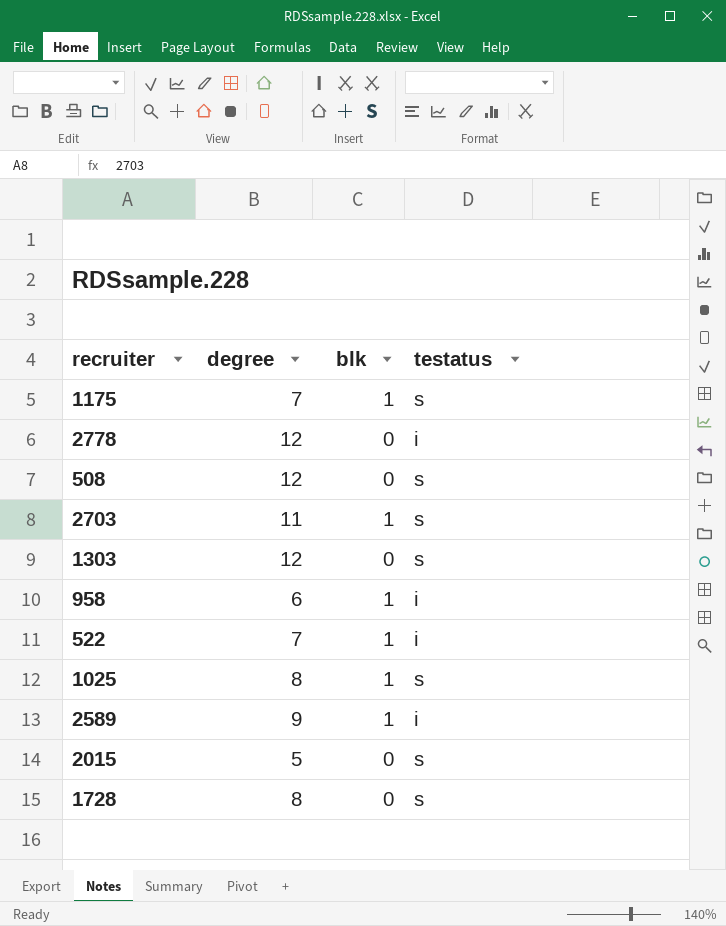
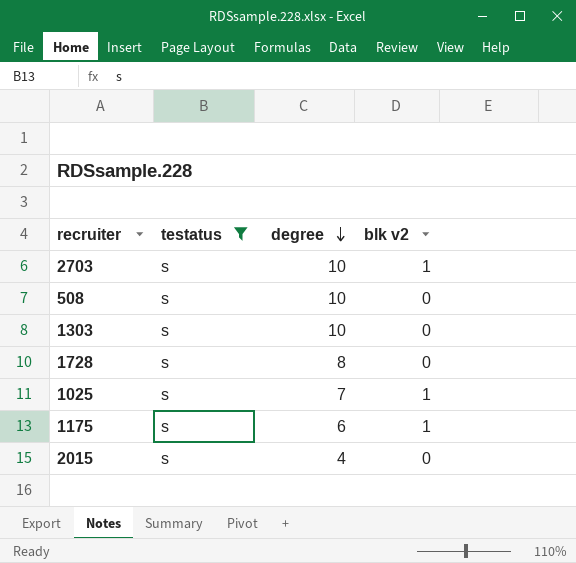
filter: none -> testatus = s
row order: none -> degree descending
column testatus | position: 4 -> 2
column name: blk -> blk v2
2703 | degree: 11 -> 10
508 | degree: 12 -> 10
1303 | degree: 12 -> 10
1025 | degree: 8 -> 7
1175 | degree: 7 -> 6
2015 | degree: 5 -> 4

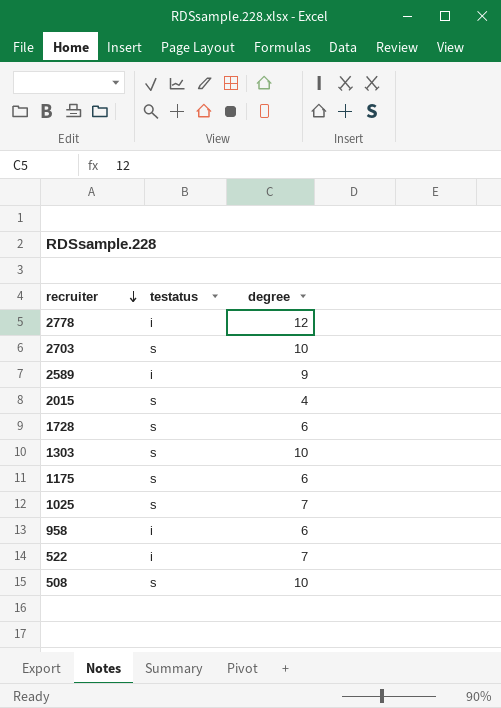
filter: testatus = s -> none
row order: degree descending -> recruiter descending
column blk v2 | position: 4 -> none
1728 | degree: 8 -> 6

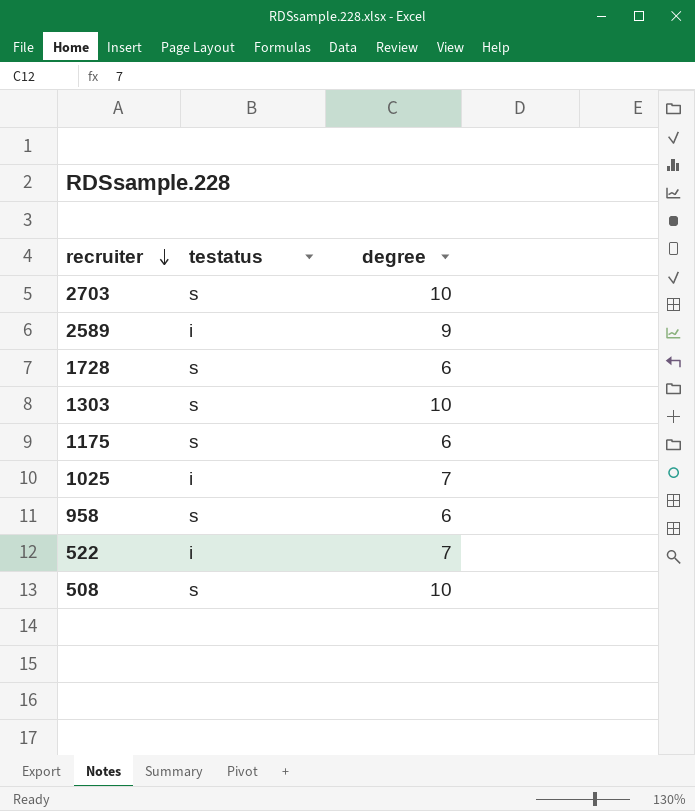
row 2778: i | 12 -> none
row 2015: s | 4 -> none
1025 | testatus: s -> i
958 | testatus: i -> s

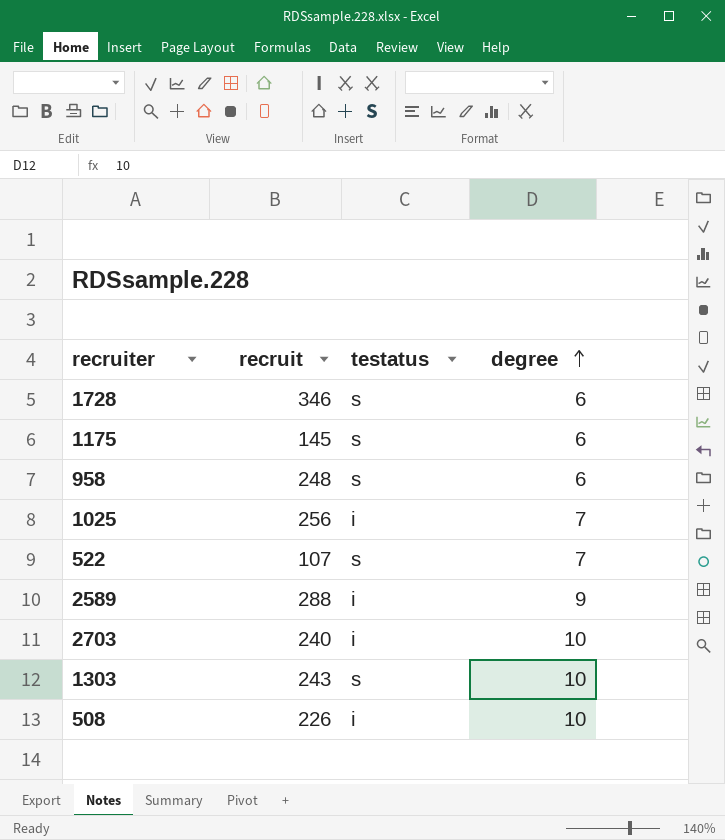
row order: recruiter descending -> degree ascending
column recruit | position: none -> 2
522 | testatus: i -> s
2703 | testatus: s -> i
508 | testatus: s -> i

